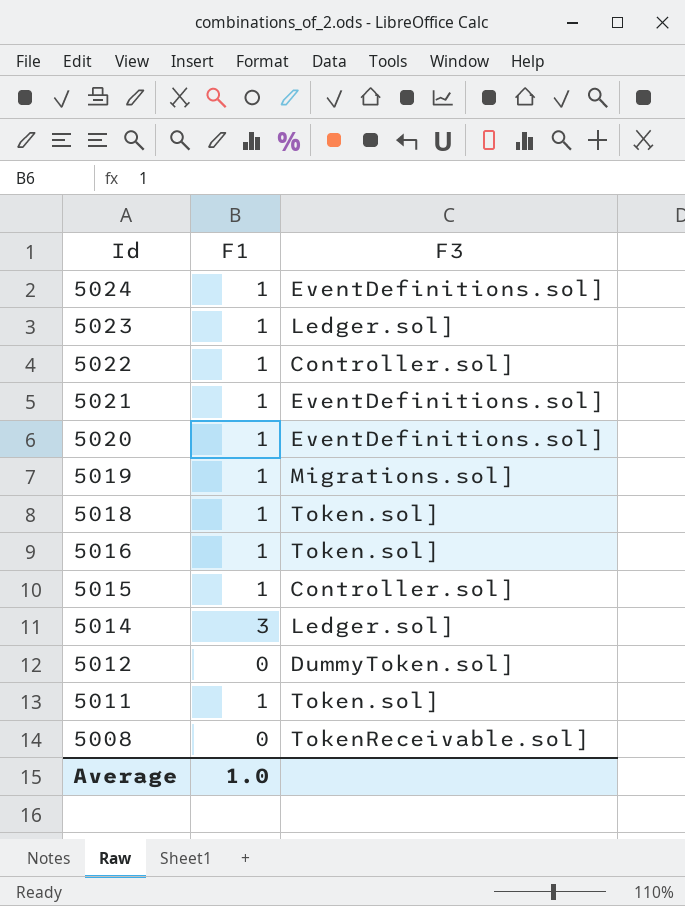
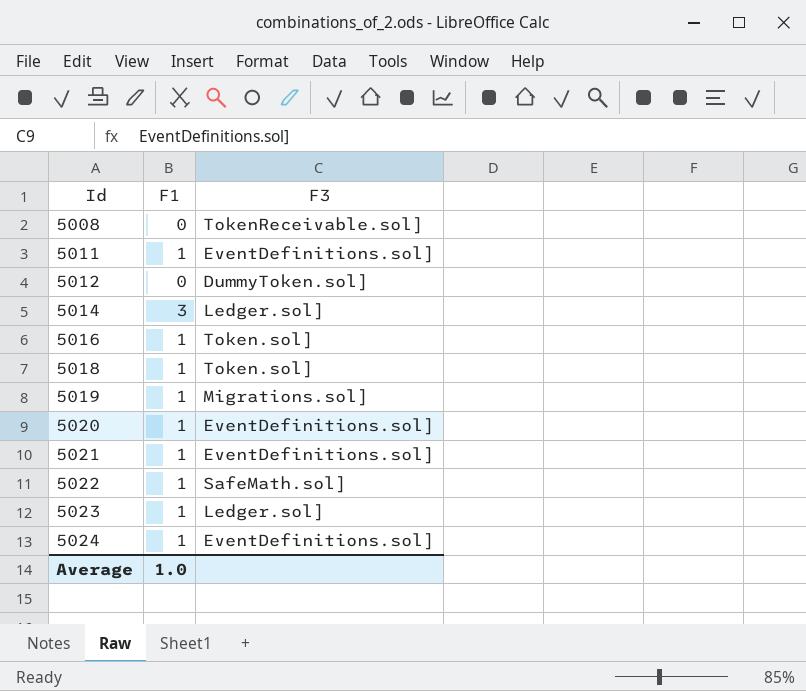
row order: Id descending -> Id ascending
row 5015: 1 | Controller.sol] -> none
5011 | F3: Token.sol] -> EventDefinitions.sol]
5022 | F3: Controller.sol] -> SafeMath.sol]

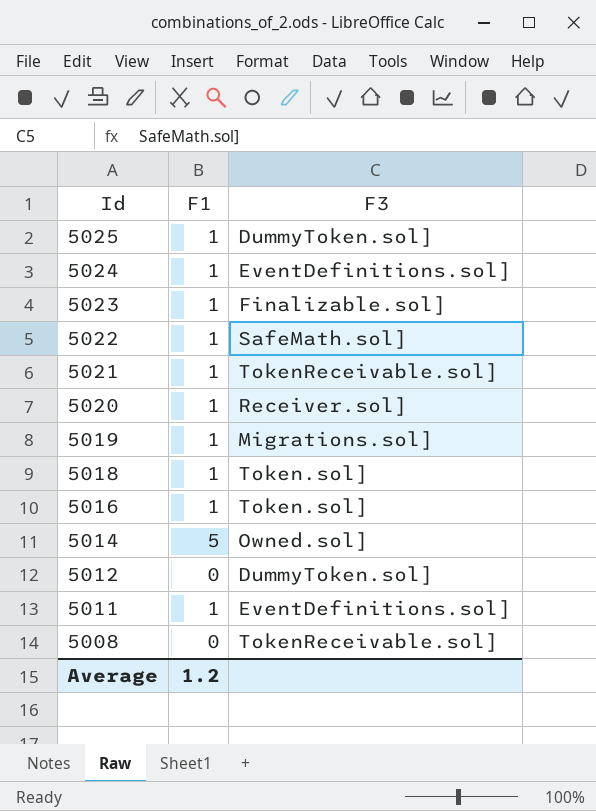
row order: Id ascending -> Id descending
row 5025: none -> 1 | DummyToken.sol]
5023 | F3: Ledger.sol] -> Finalizable.sol]
5021 | F3: EventDefinitions.sol] -> TokenReceivable.sol]
5020 | F3: EventDefinitions.sol] -> Receiver.sol]
5014 | F1: 3 -> 5
5014 | F3: Ledger.sol] -> Owned.sol]
Average | F1: 1.0 -> 1.2

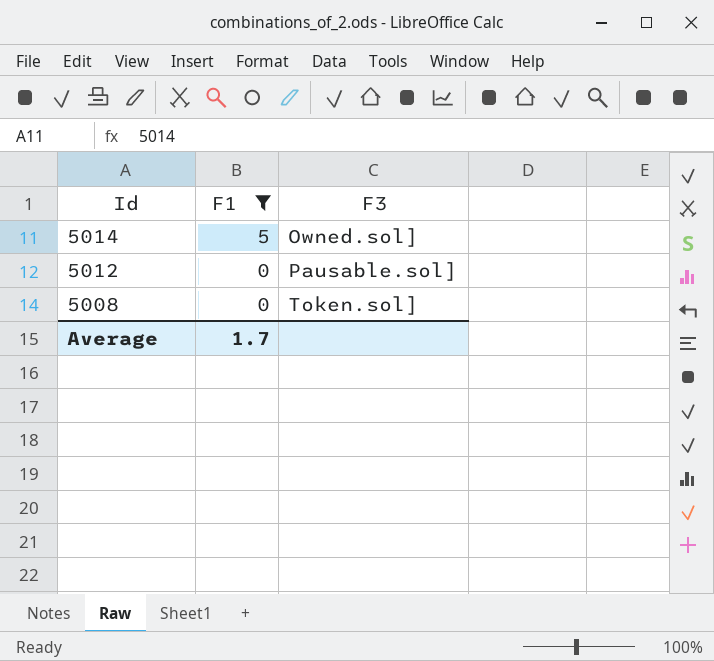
filter: none -> F1 != 1
5012 | F3: DummyToken.sol] -> Pausable.sol]
5008 | F3: TokenReceivable.sol] -> Token.sol]
Average | F1: 1.2 -> 1.7

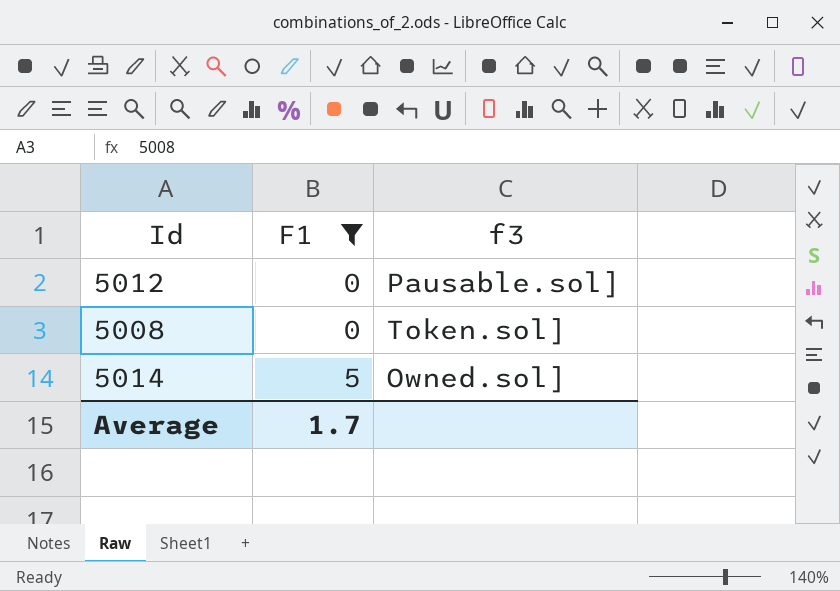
row order: Id descending -> F1 ascending
column name: F3 -> f3

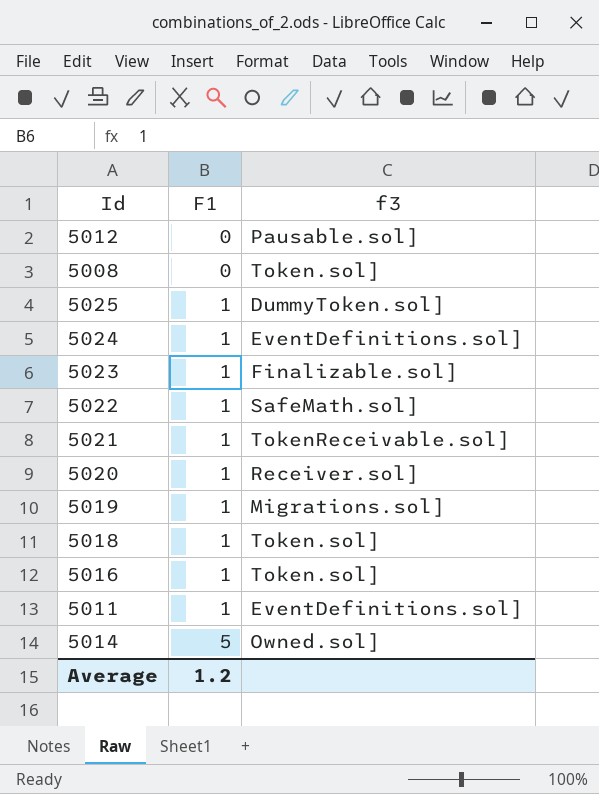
filter: F1 != 1 -> none
Average | F1: 1.7 -> 1.2

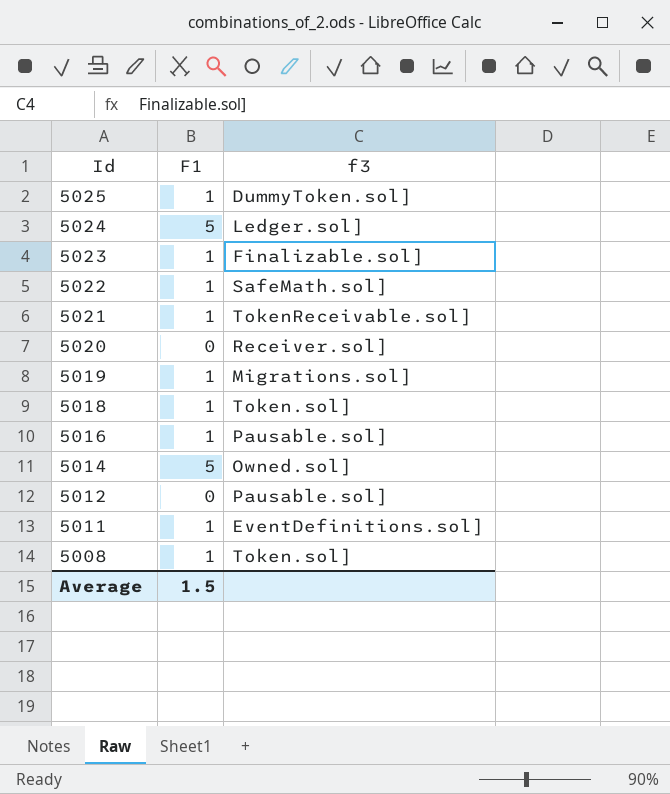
row order: F1 ascending -> Id descending
5024 | F1: 1 -> 5
5024 | f3: EventDefinitions.sol] -> Ledger.sol]
5020 | F1: 1 -> 0
5016 | f3: Token.sol] -> Pausable.sol]
5008 | F1: 0 -> 1
Average | F1: 1.2 -> 1.5

